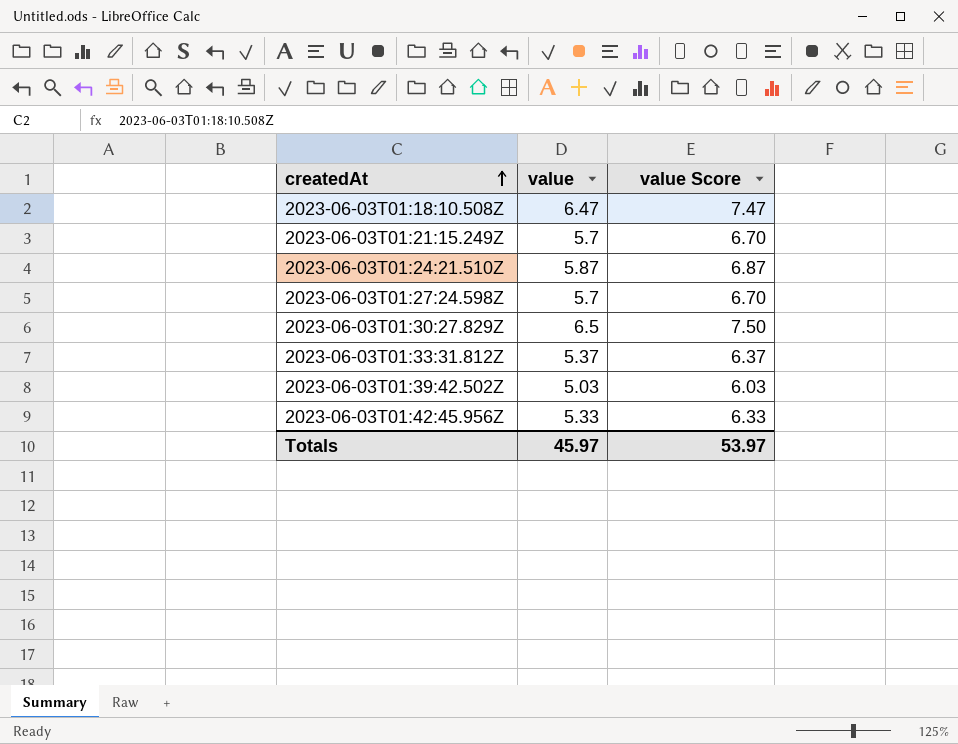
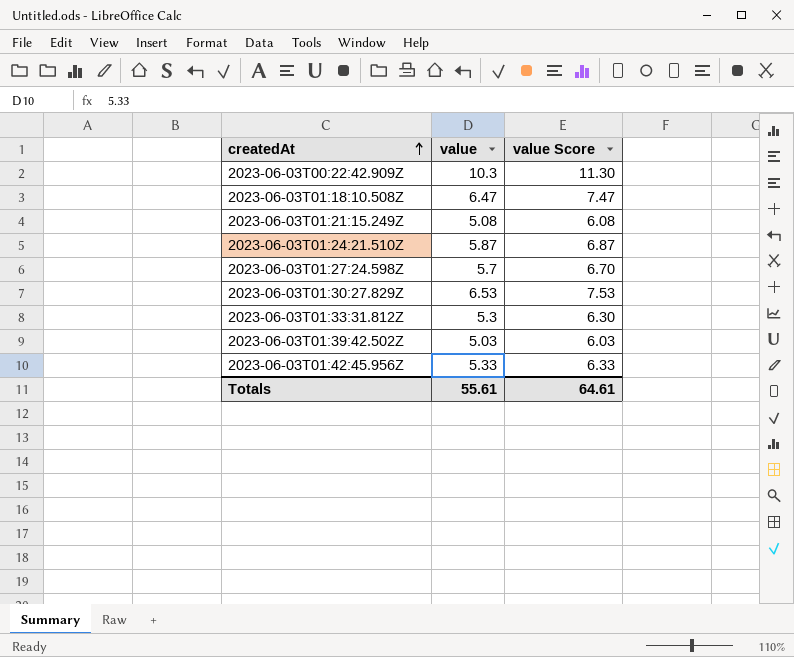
row 2023-06-03T00:22:42.909Z: none -> 10.3 | 11.30
2023-06-03T01:21:15.249Z | value: 5.7 -> 5.08
2023-06-03T01:21:15.249Z | value Score: 6.70 -> 6.08
2023-06-03T01:30:27.829Z | value: 6.5 -> 6.53
2023-06-03T01:30:27.829Z | value Score: 7.50 -> 7.53
2023-06-03T01:33:31.812Z | value: 5.37 -> 5.3
2023-06-03T01:33:31.812Z | value Score: 6.37 -> 6.30
Totals | value: 45.97 -> 55.61
Totals | value Score: 53.97 -> 64.61

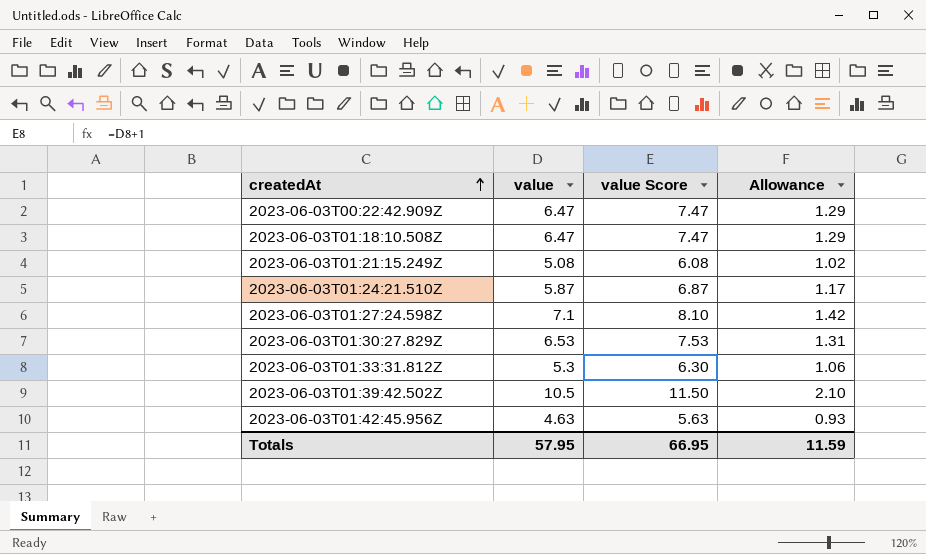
column Allowance | formula: none -> [value] * 0.2
2023-06-03T00:22:42.909Z | value: 10.3 -> 6.47
2023-06-03T00:22:42.909Z | value Score: 11.30 -> 7.47
2023-06-03T01:27:24.598Z | value: 5.7 -> 7.1
2023-06-03T01:27:24.598Z | value Score: 6.70 -> 8.10
2023-06-03T01:39:42.502Z | value: 5.03 -> 10.5
2023-06-03T01:39:42.502Z | value Score: 6.03 -> 11.50
2023-06-03T01:42:45.956Z | value: 5.33 -> 4.63
2023-06-03T01:42:45.956Z | value Score: 6.33 -> 5.63
Totals | value: 55.61 -> 57.95
Totals | value Score: 64.61 -> 66.95

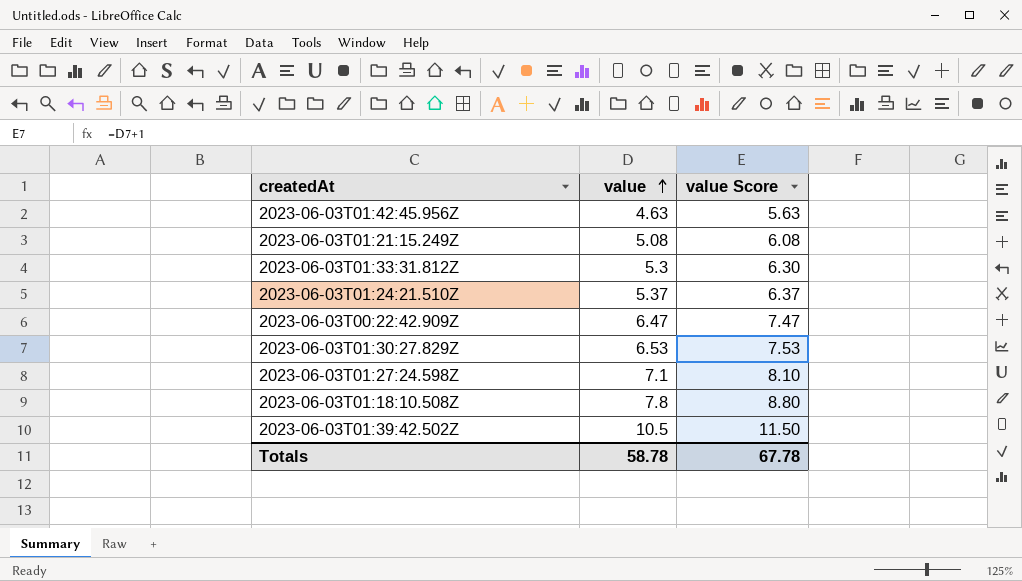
row order: createdAt ascending -> value ascending
column Allowance | formula: [value] * 0.2 -> none
2023-06-03T01:24:21.510Z | value: 5.87 -> 5.37
2023-06-03T01:24:21.510Z | value Score: 6.87 -> 6.37
2023-06-03T01:18:10.508Z | value: 6.47 -> 7.8
2023-06-03T01:18:10.508Z | value Score: 7.47 -> 8.80
Totals | value: 57.95 -> 58.78
Totals | value Score: 66.95 -> 67.78

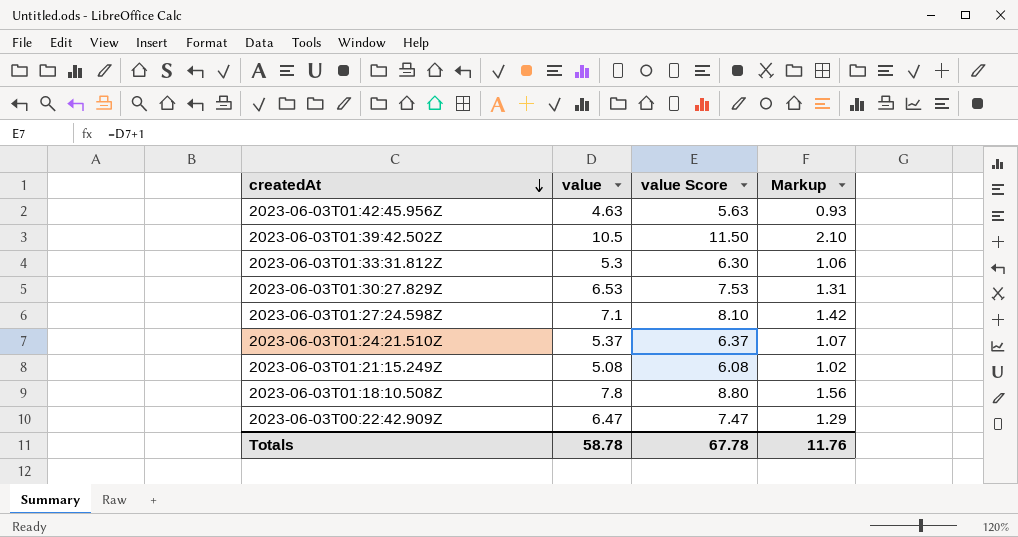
row order: value ascending -> createdAt descending
column Markup | formula: none -> [value] * 0.2

